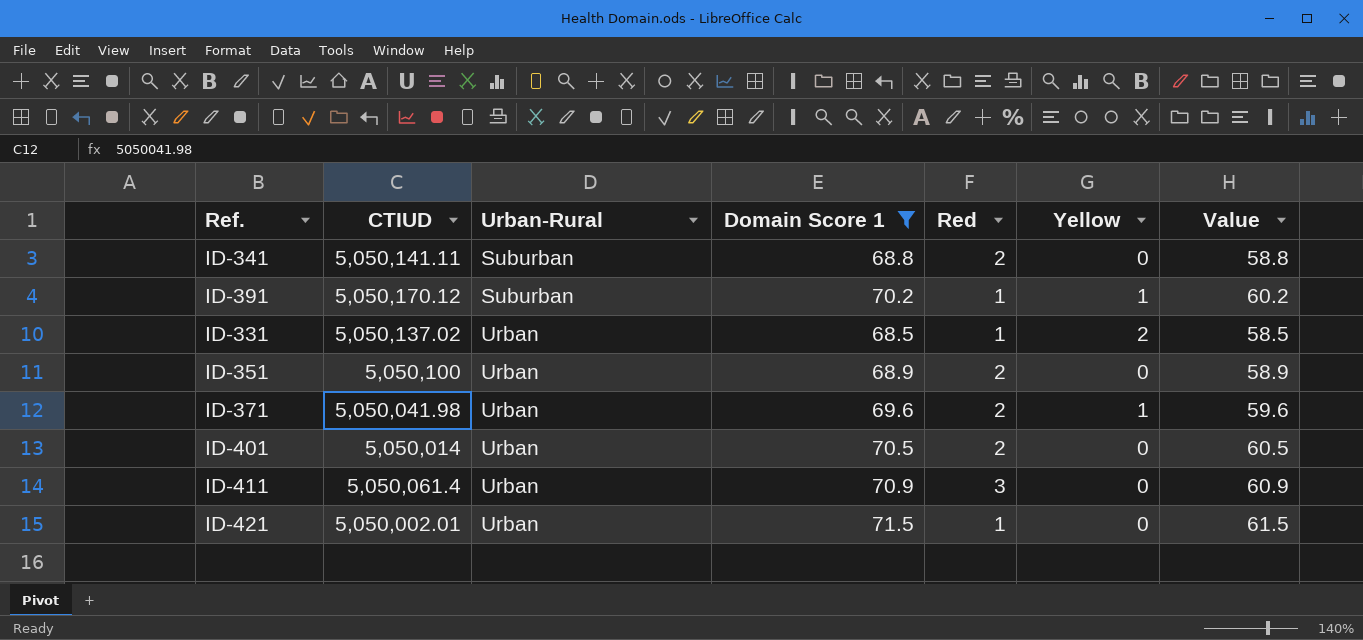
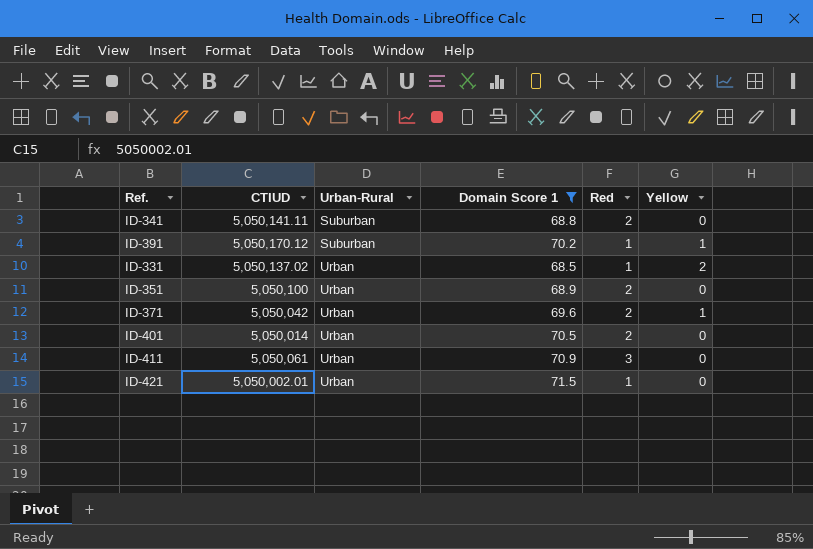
column Value | formula: [Domain Score 1] - 10 -> none
ID-371 | CTIUD: 5,050,041.98 -> 5,050,042
ID-411 | CTIUD: 5,050,061.4 -> 5,050,061

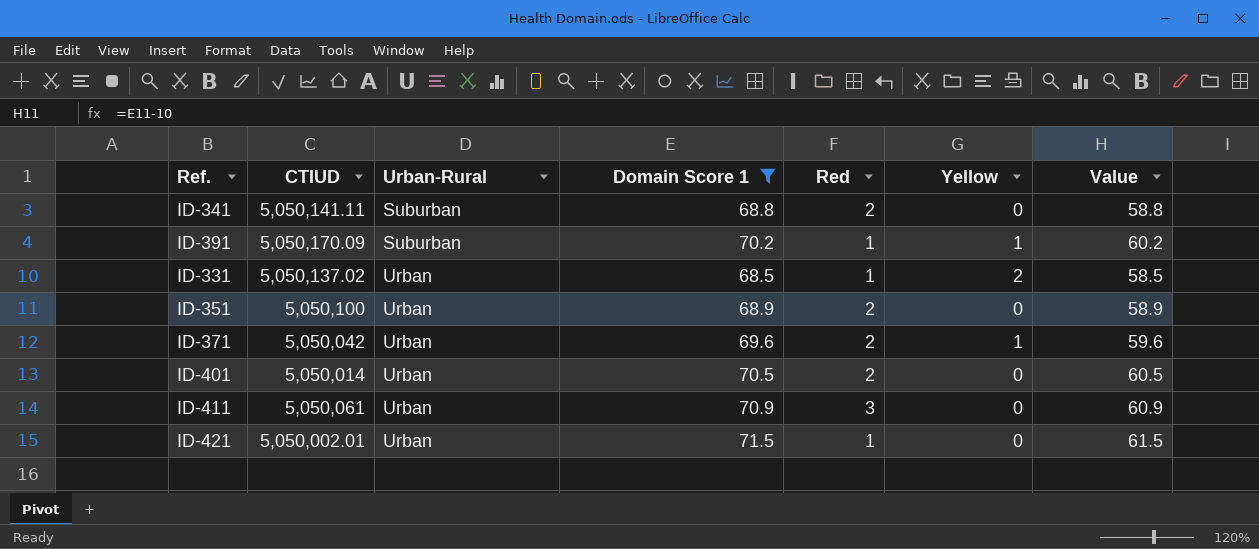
column Value | formula: none -> [Domain Score 1] - 10
ID-391 | CTIUD: 5,050,170.12 -> 5,050,170.09

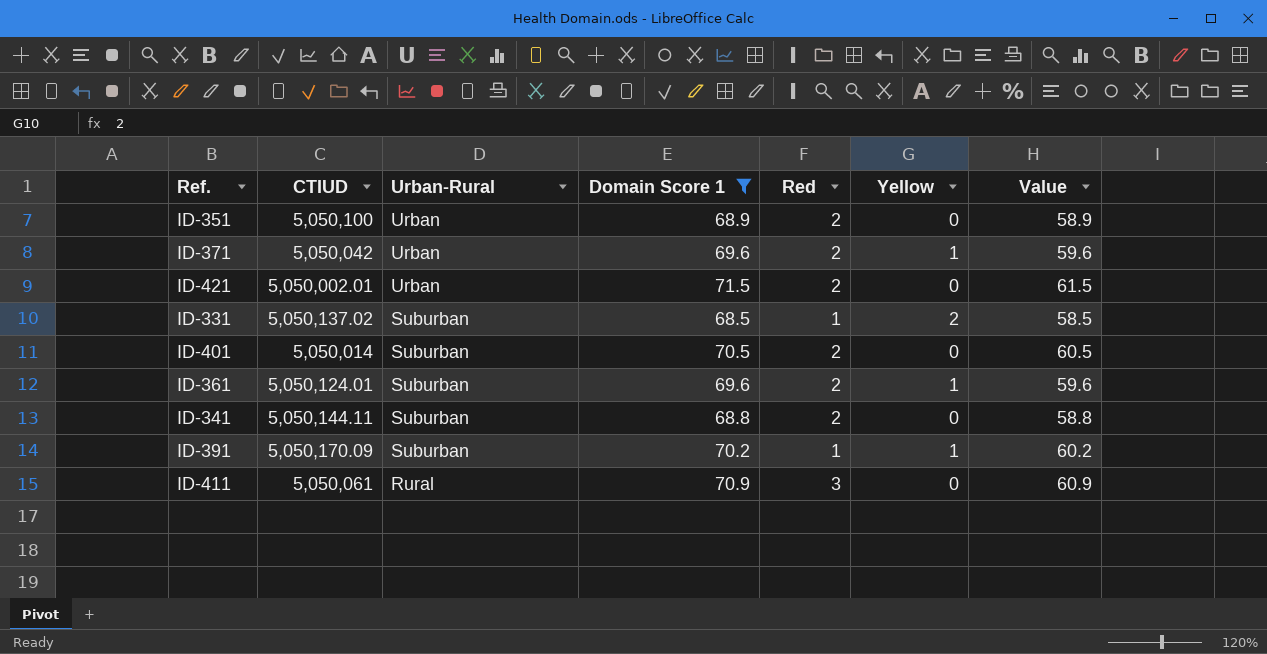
row order: Urban-Rural ascending -> Urban-Rural descending
ID-421 | Red: 1 -> 2
ID-331 | Urban-Rural: Urban -> Suburban
ID-401 | Urban-Rural: Urban -> Suburban
row ID-361: none -> 5,050,124.01 | Suburban | 69.6 | 2 | 1 | 59.6
ID-341 | CTIUD: 5,050,141.11 -> 5,050,144.11
ID-411 | Urban-Rural: Urban -> Rural

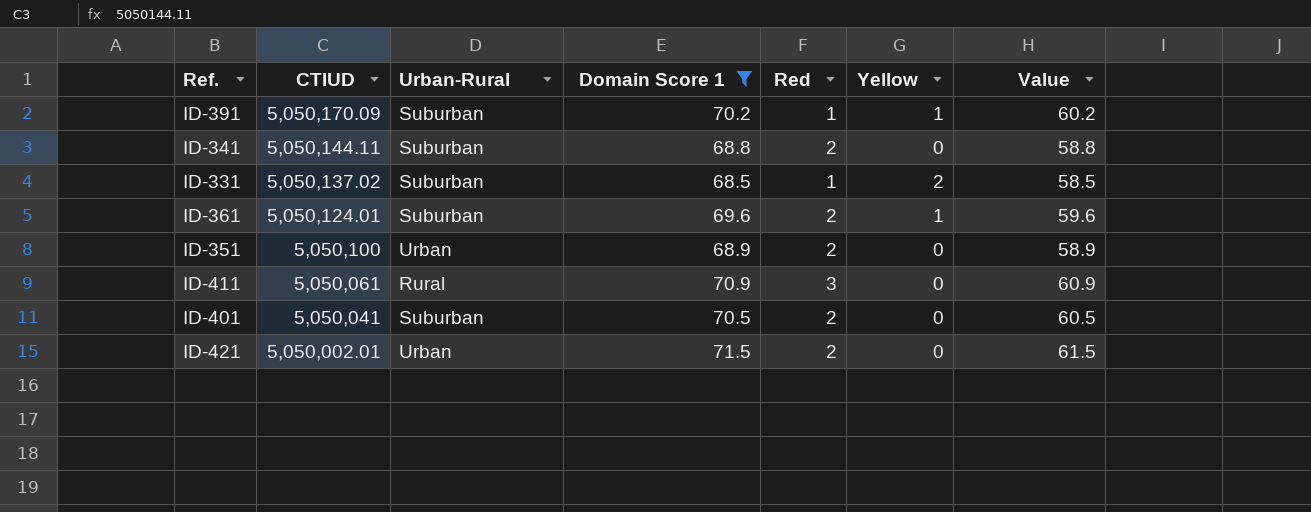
row order: Urban-Rural descending -> CTIUD descending
row ID-371: 5,050,042 | Urban | 69.6 | 2 | 1 | 59.6 -> none
ID-401 | CTIUD: 5,050,014 -> 5,050,041

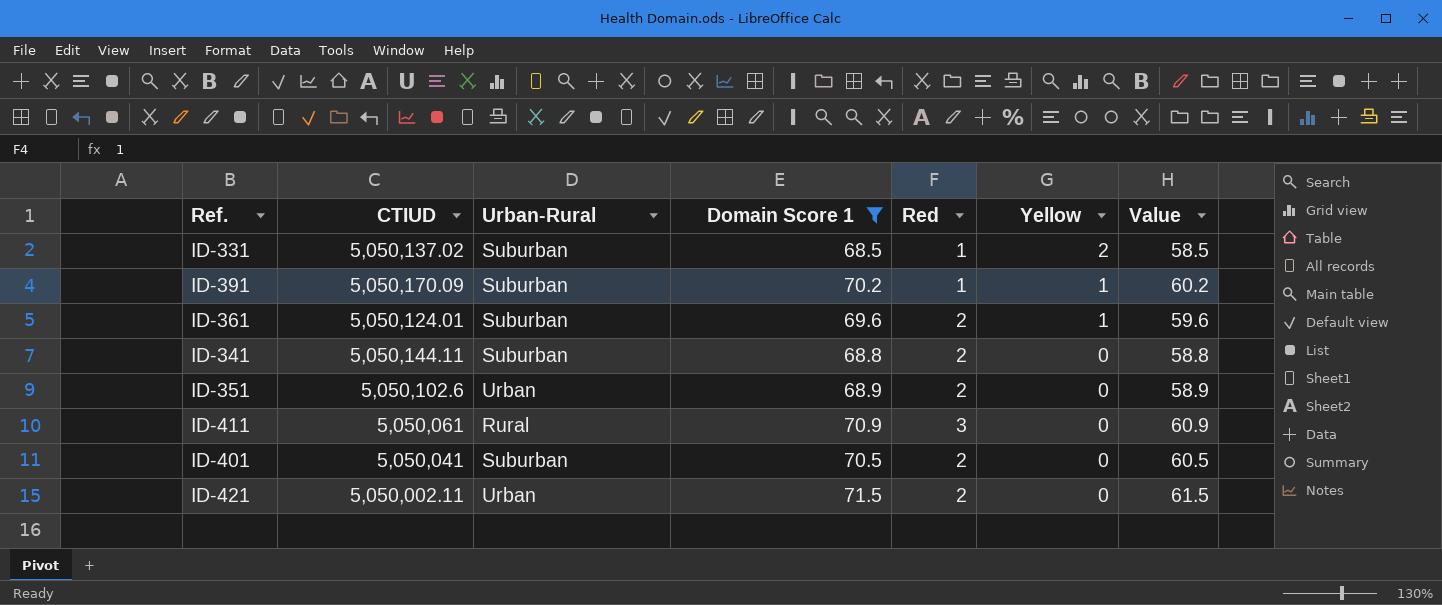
row order: CTIUD descending -> Yellow descending
ID-351 | CTIUD: 5,050,100 -> 5,050,102.6
ID-421 | CTIUD: 5,050,002.01 -> 5,050,002.11

